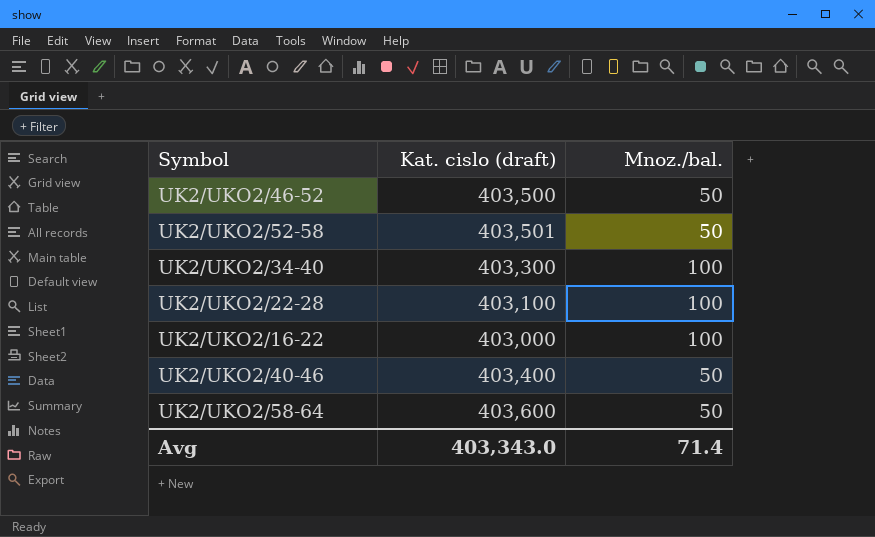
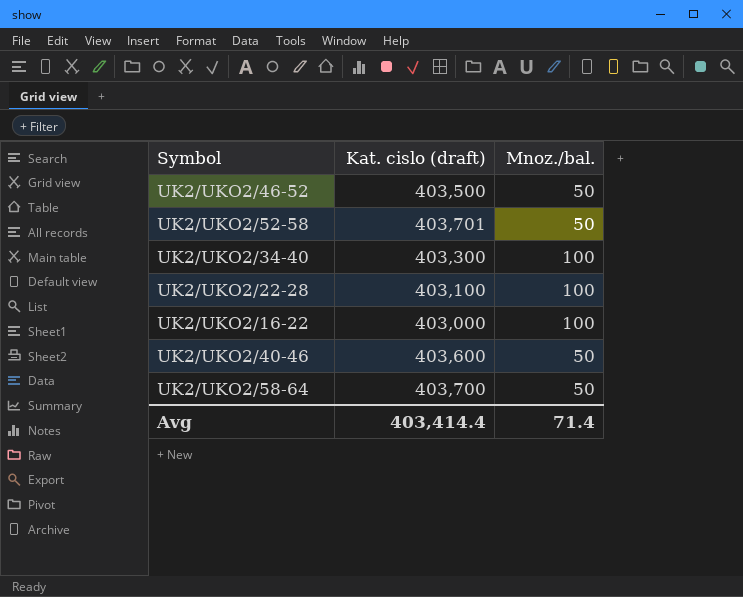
UK2/UKO2/52-58 | Kat. cislo (draft): 403,501 -> 403,701
UK2/UKO2/40-46 | Kat. cislo (draft): 403,400 -> 403,600
UK2/UKO2/58-64 | Kat. cislo (draft): 403,600 -> 403,700
Avg | Kat. cislo (draft): 403,343.0 -> 403,414.4

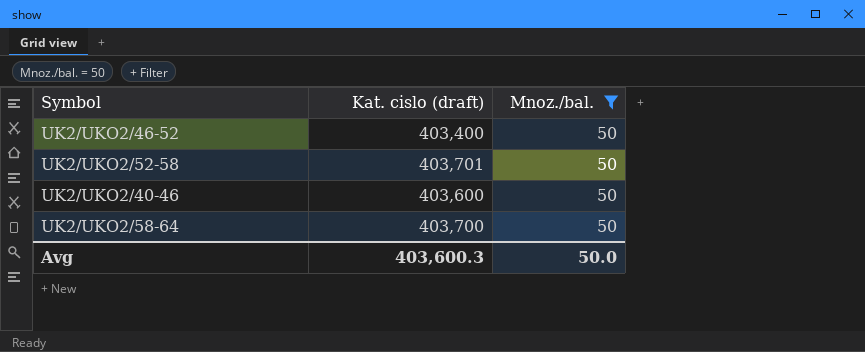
filter: none -> Mnoz./bal. = 50
UK2/UKO2/46-52 | Kat. cislo (draft): 403,500 -> 403,400
Avg | Kat. cislo (draft): 403,414.4 -> 403,600.3
Avg | Mnoz./bal.: 71.4 -> 50.0

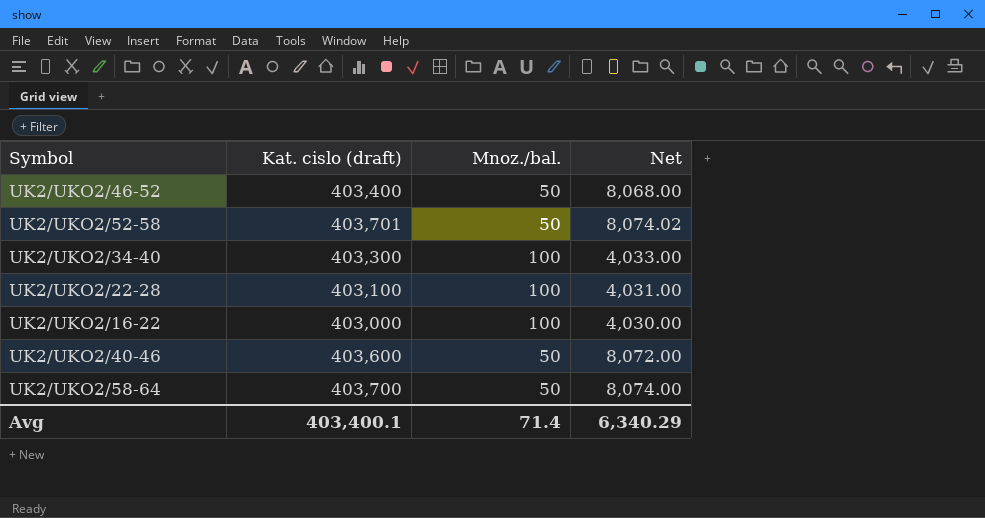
filter: Mnoz./bal. = 50 -> none
column Net | formula: none -> [Kat. cislo (draft)] / [Mnoz./bal.]
Avg | Kat. cislo (draft): 403,600.3 -> 403,400.1
Avg | Mnoz./bal.: 50.0 -> 71.4

